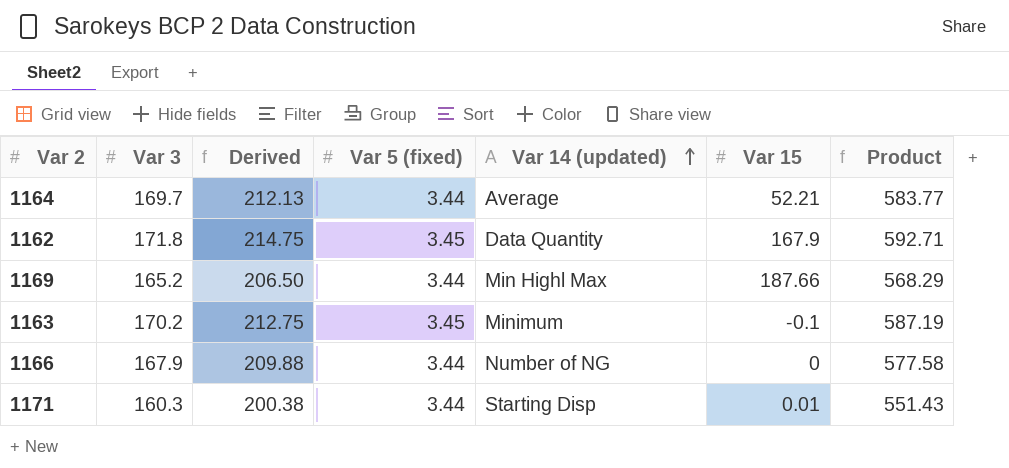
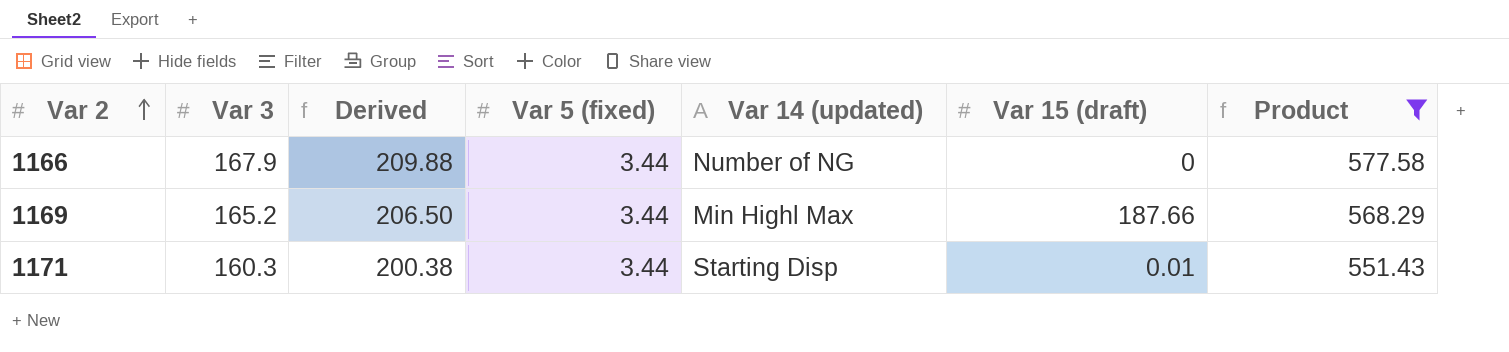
filter: none -> Product <= 577.58
row order: Var 14 (updated) ascending -> Var 2 ascending
column name: Var 15 -> Var 15 (draft)

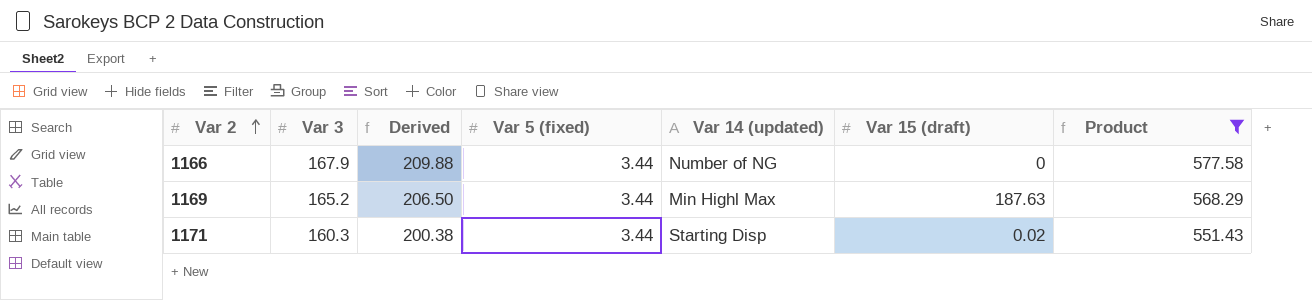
1169 | Var 15 (draft): 187.66 -> 187.63
1171 | Var 15 (draft): 0.01 -> 0.02

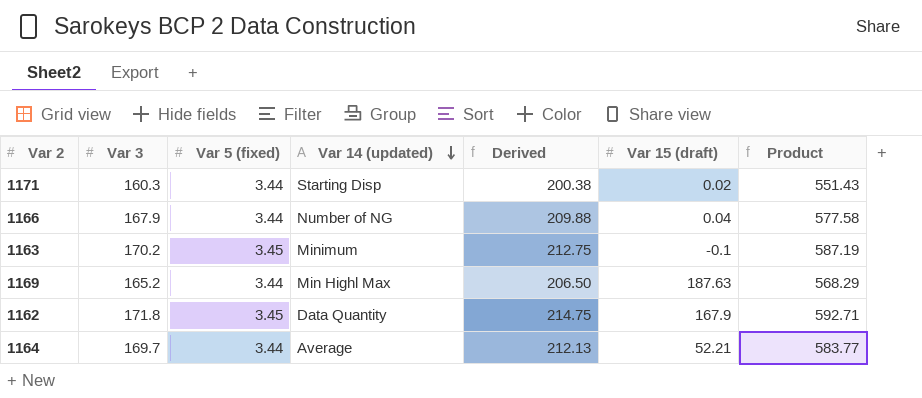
filter: Product <= 577.58 -> none
row order: Var 2 ascending -> Var 14 (updated) descending
column Derived | position: 3 -> 5
1166 | Var 15 (draft): 0 -> 0.04

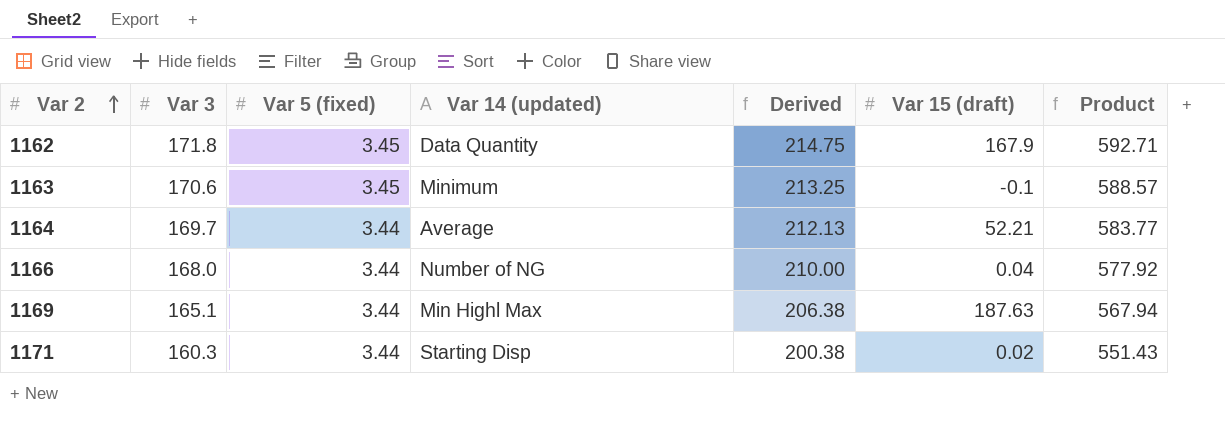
row order: Var 14 (updated) descending -> Var 2 ascending
1163 | Var 3: 170.2 -> 170.6
1163 | Derived: 212.75 -> 213.25
1163 | Product: 587.19 -> 588.57
1166 | Var 3: 167.9 -> 168.0
1166 | Derived: 209.88 -> 210.00
1166 | Product: 577.58 -> 577.92
1169 | Var 3: 165.2 -> 165.1
1169 | Derived: 206.50 -> 206.38
1169 | Product: 568.29 -> 567.94

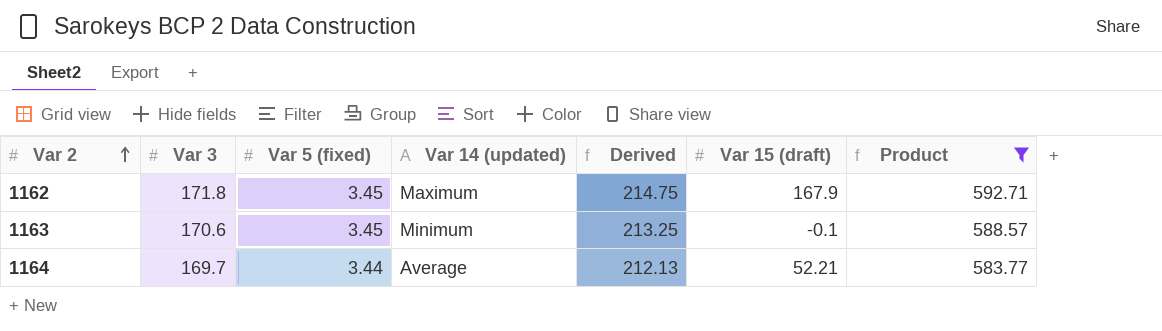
filter: none -> Product >= 583.77
1162 | Var 14 (updated): Data Quantity -> Maximum

